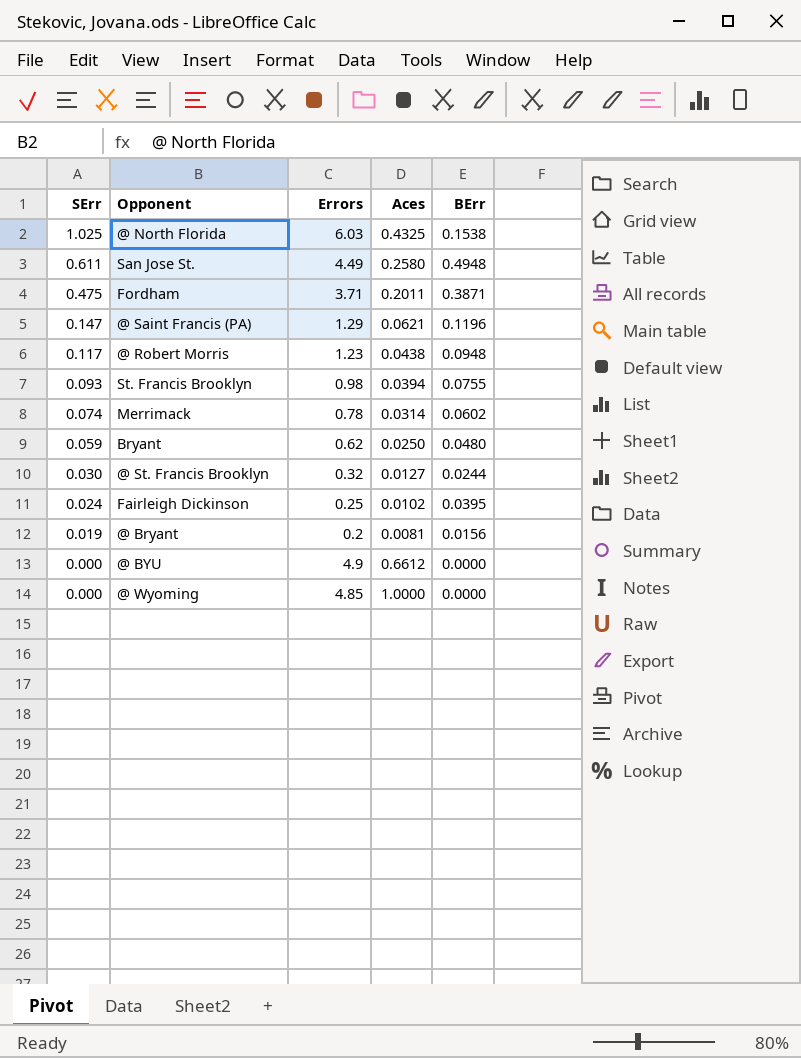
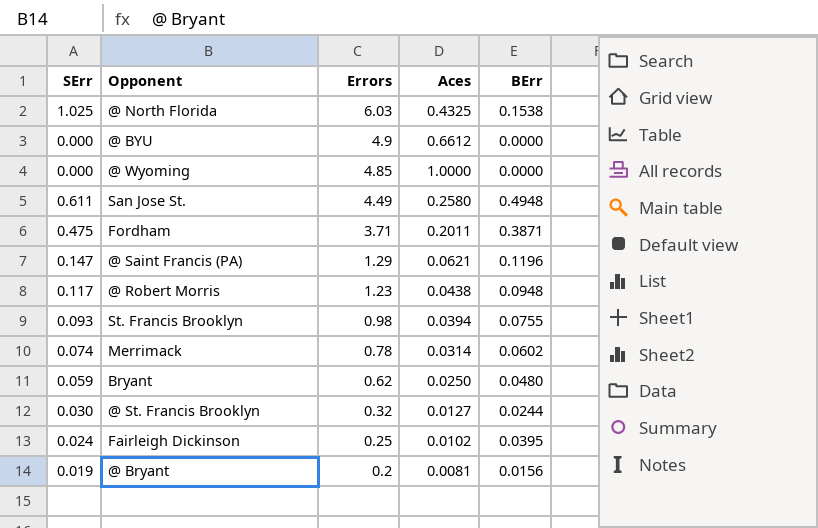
row order: SErr descending -> Errors descending

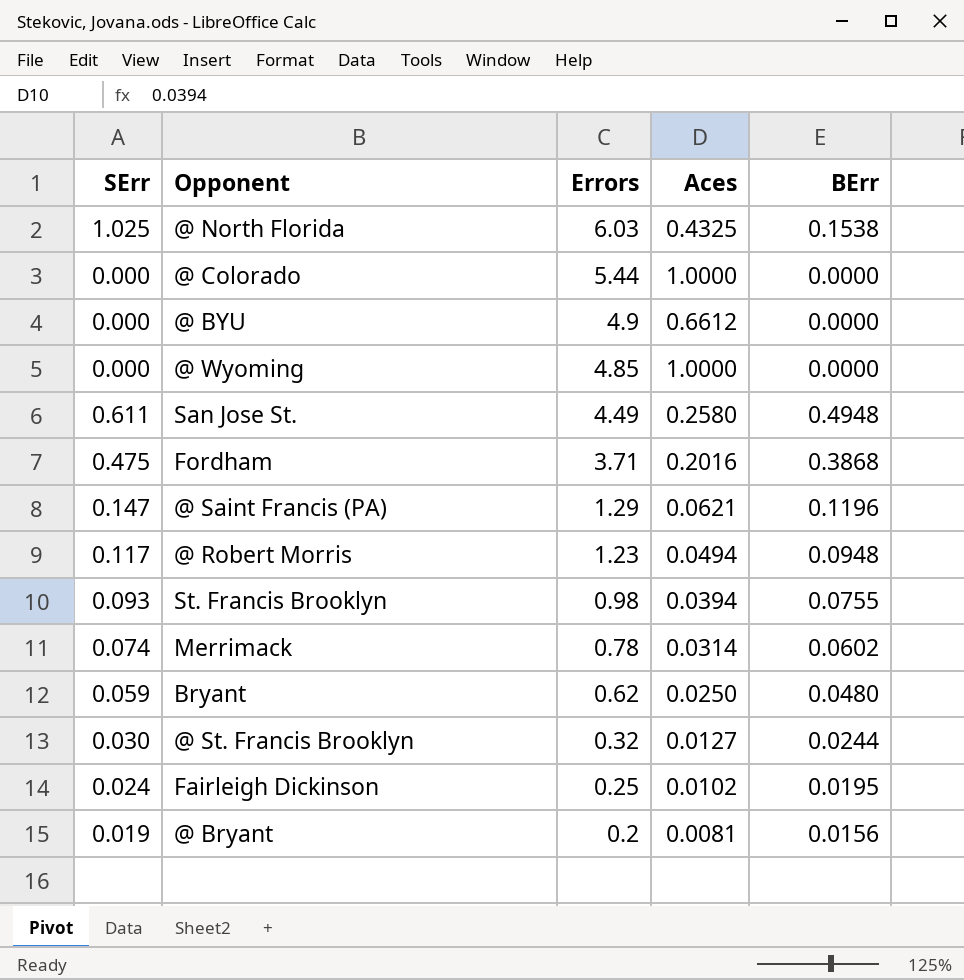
row @ Colorado: none -> 0.000 | 5.44 | 1.0000 | 0.0000
Fordham | Aces: 0.2011 -> 0.2016
Fordham | BErr: 0.3871 -> 0.3868
@ Robert Morris | Aces: 0.0438 -> 0.0494
Fairleigh Dickinson | BErr: 0.0395 -> 0.0195

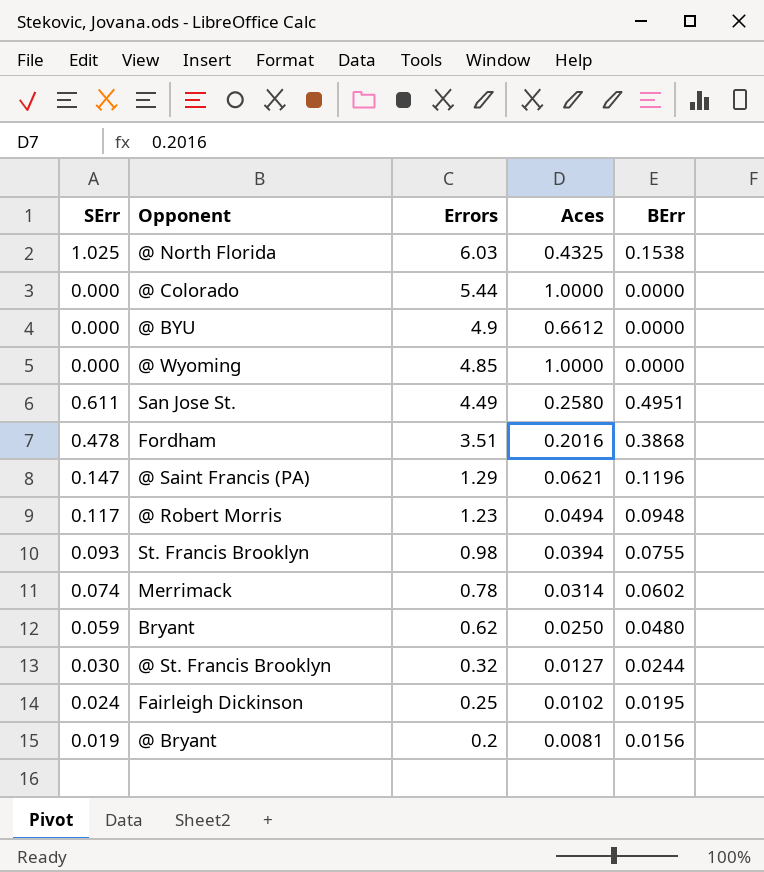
San Jose St. | BErr: 0.4948 -> 0.4951
Fordham | SErr: 0.475 -> 0.478
Fordham | Errors: 3.71 -> 3.51

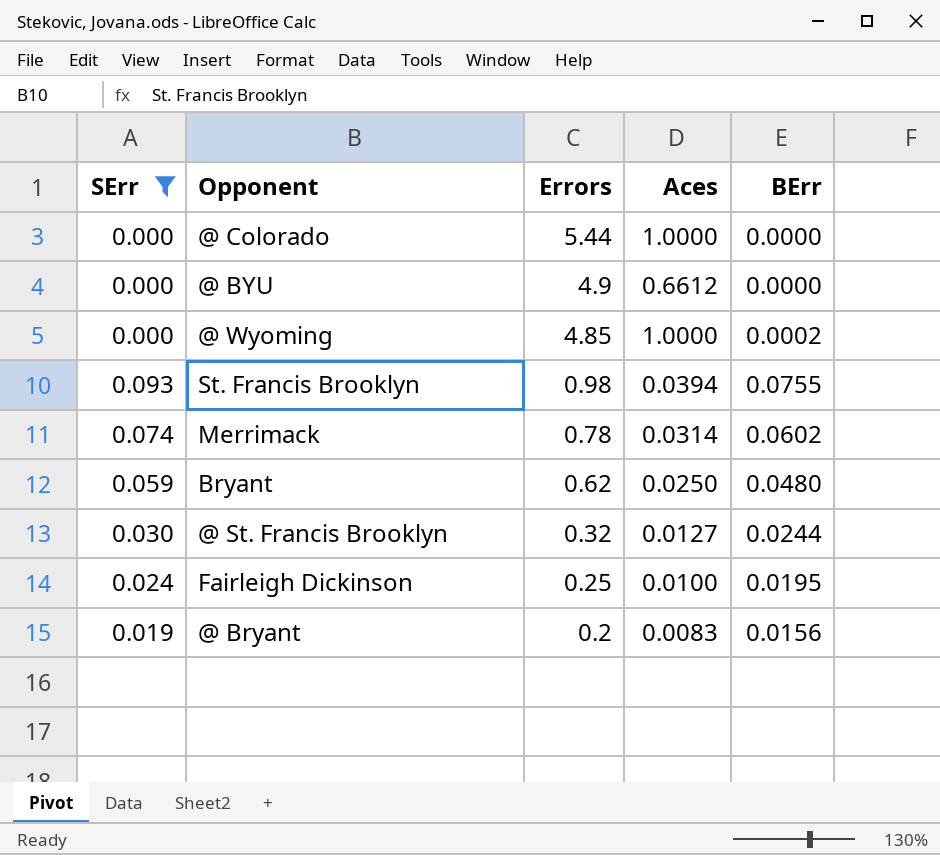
filter: none -> SErr <= 0.093
@ Wyoming | BErr: 0.0000 -> 0.0002
Fairleigh Dickinson | Aces: 0.0102 -> 0.0100
@ Bryant | Aces: 0.0081 -> 0.0083

